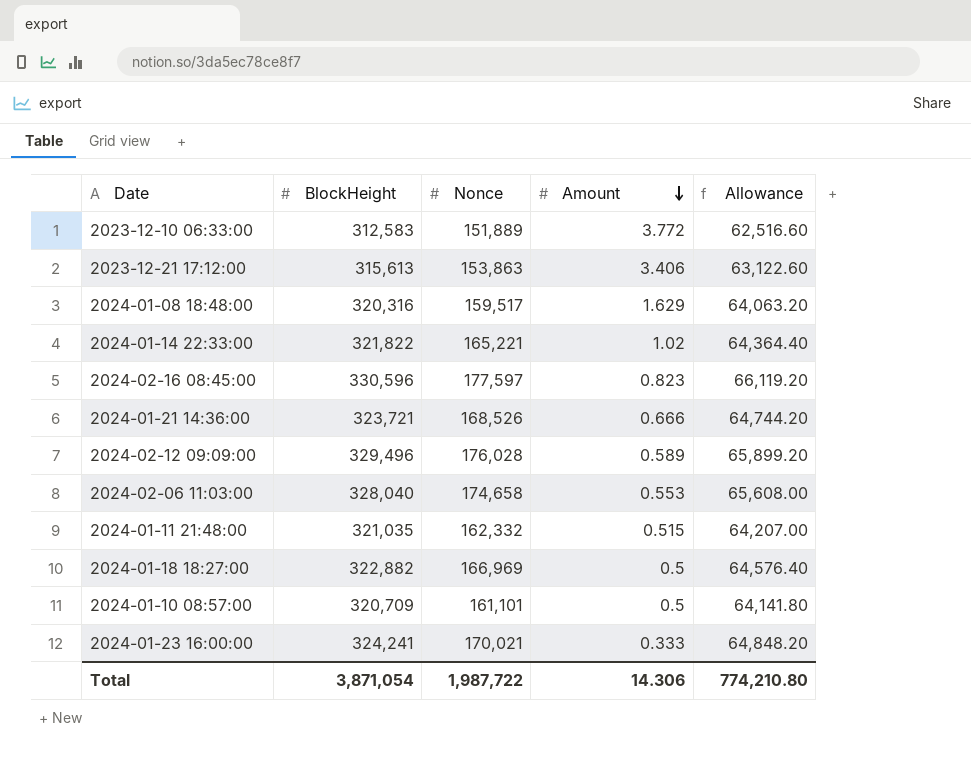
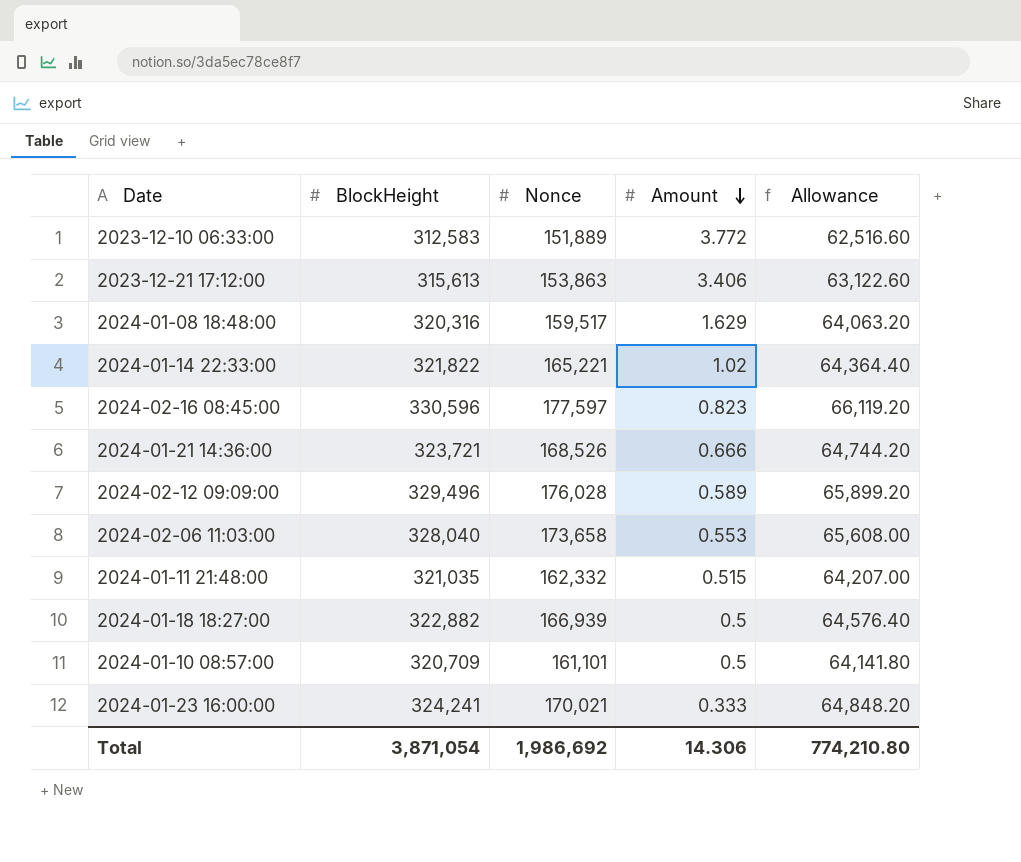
2024-02-06 11:03:00 | Nonce: 174,658 -> 173,658
2024-01-18 18:27:00 | Nonce: 166,969 -> 166,939
Total | Nonce: 1,987,722 -> 1,986,692

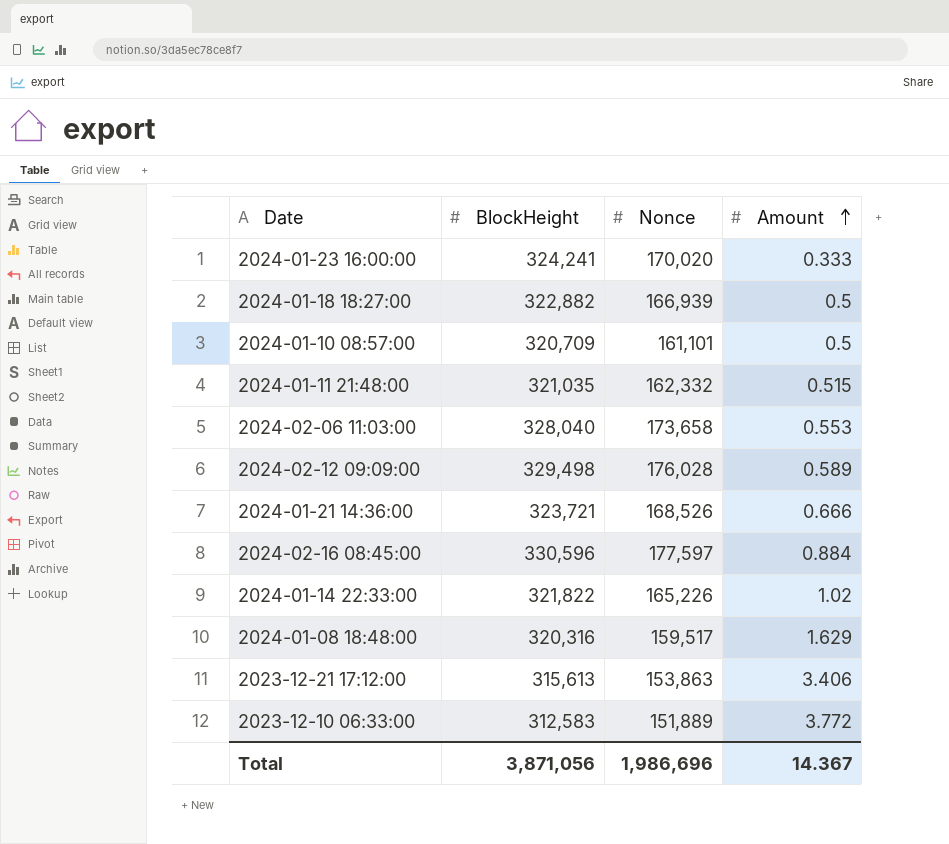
row order: Amount descending -> Amount ascending
column Allowance | formula: [BlockHeight] * 0.2 -> none
2024-01-23 16:00:00 | Nonce: 170,021 -> 170,020
2024-02-12 09:09:00 | BlockHeight: 329,496 -> 329,498
2024-02-16 08:45:00 | Amount: 0.823 -> 0.884
2024-01-14 22:33:00 | Nonce: 165,221 -> 165,226
Total | BlockHeight: 3,871,054 -> 3,871,056
Total | Nonce: 1,986,692 -> 1,986,696
Total | Amount: 14.306 -> 14.367

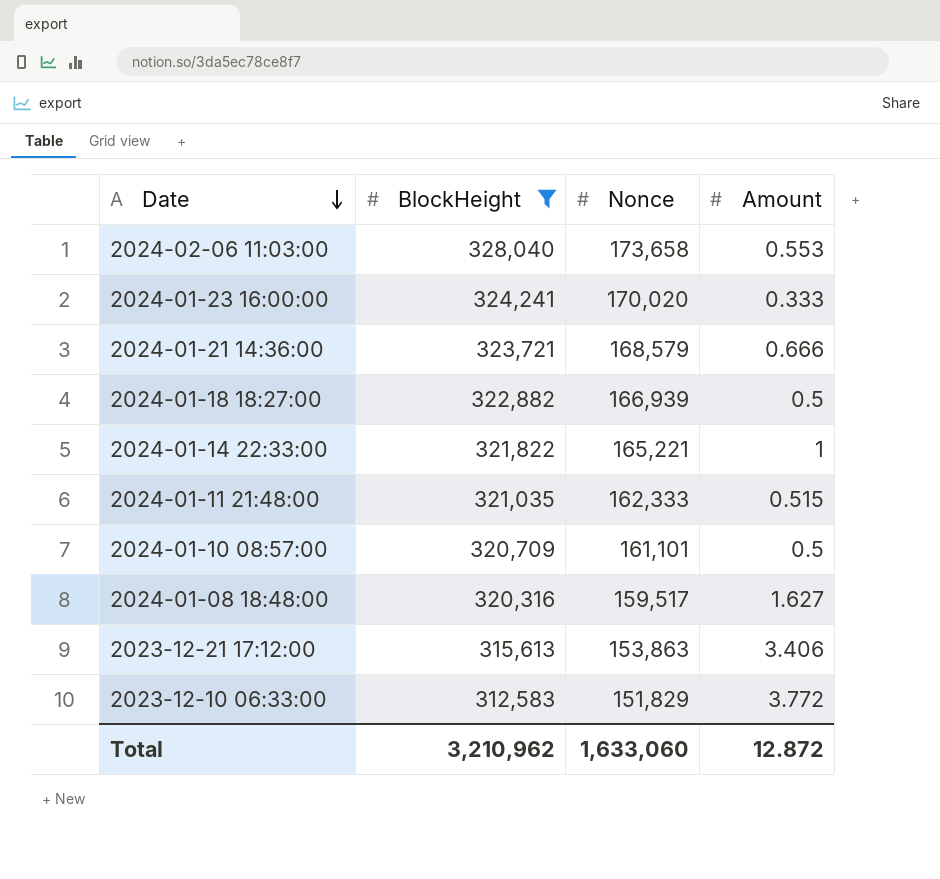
filter: none -> BlockHeight <= 328,040
row order: Amount ascending -> Date descending
2024-01-21 14:36:00 | Nonce: 168,526 -> 168,579
2024-01-14 22:33:00 | Nonce: 165,226 -> 165,221
2024-01-14 22:33:00 | Amount: 1.02 -> 1
2024-01-11 21:48:00 | Nonce: 162,332 -> 162,333
2024-01-08 18:48:00 | Amount: 1.629 -> 1.627
2023-12-10 06:33:00 | Nonce: 151,889 -> 151,829
Total | BlockHeight: 3,871,056 -> 3,210,962
Total | Nonce: 1,986,696 -> 1,633,060
Total | Amount: 14.367 -> 12.872

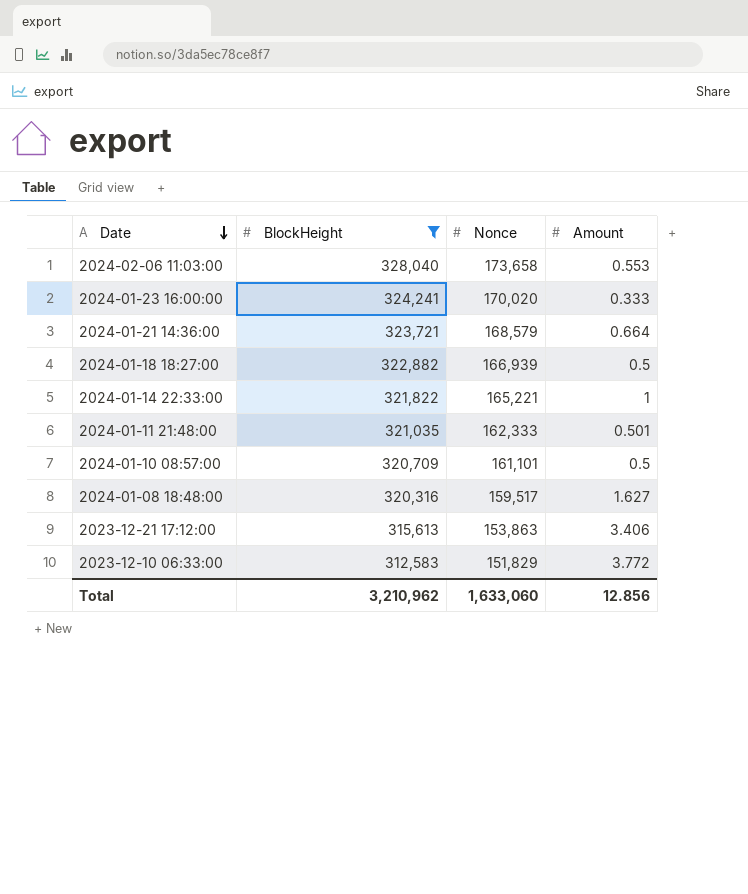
2024-01-21 14:36:00 | Amount: 0.666 -> 0.664
2024-01-11 21:48:00 | Amount: 0.515 -> 0.501
Total | Amount: 12.872 -> 12.856

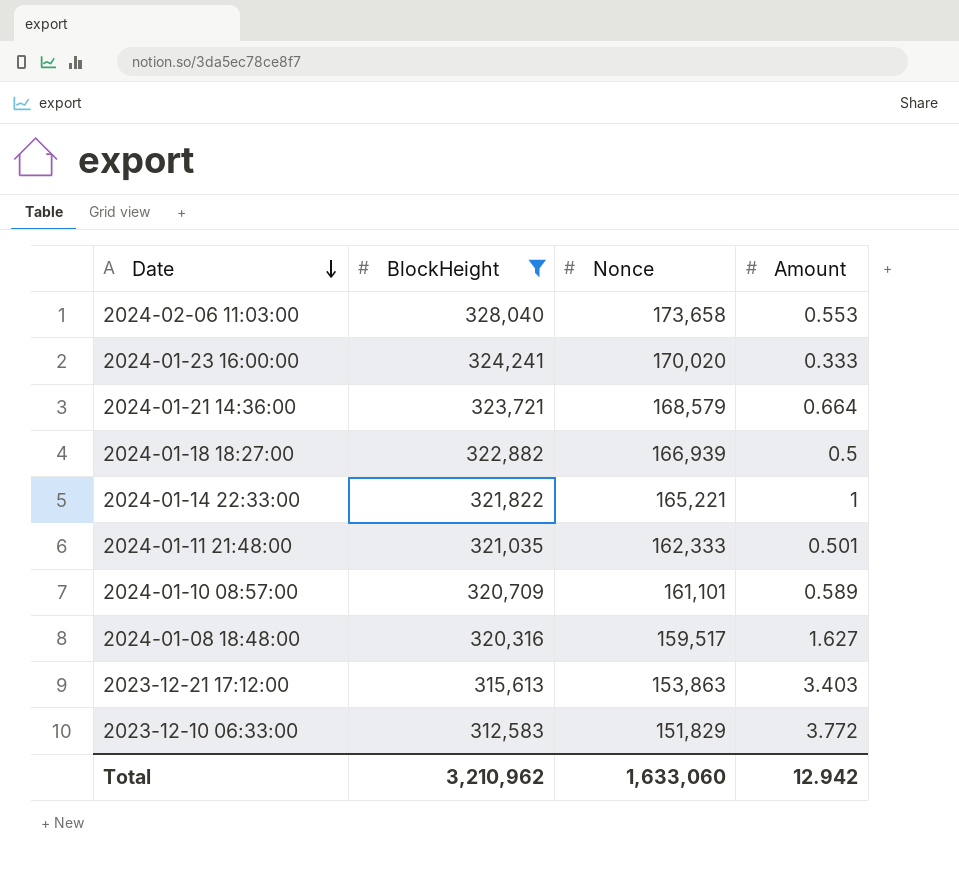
2024-01-10 08:57:00 | Amount: 0.5 -> 0.589
2023-12-21 17:12:00 | Amount: 3.406 -> 3.403
Total | Amount: 12.856 -> 12.942

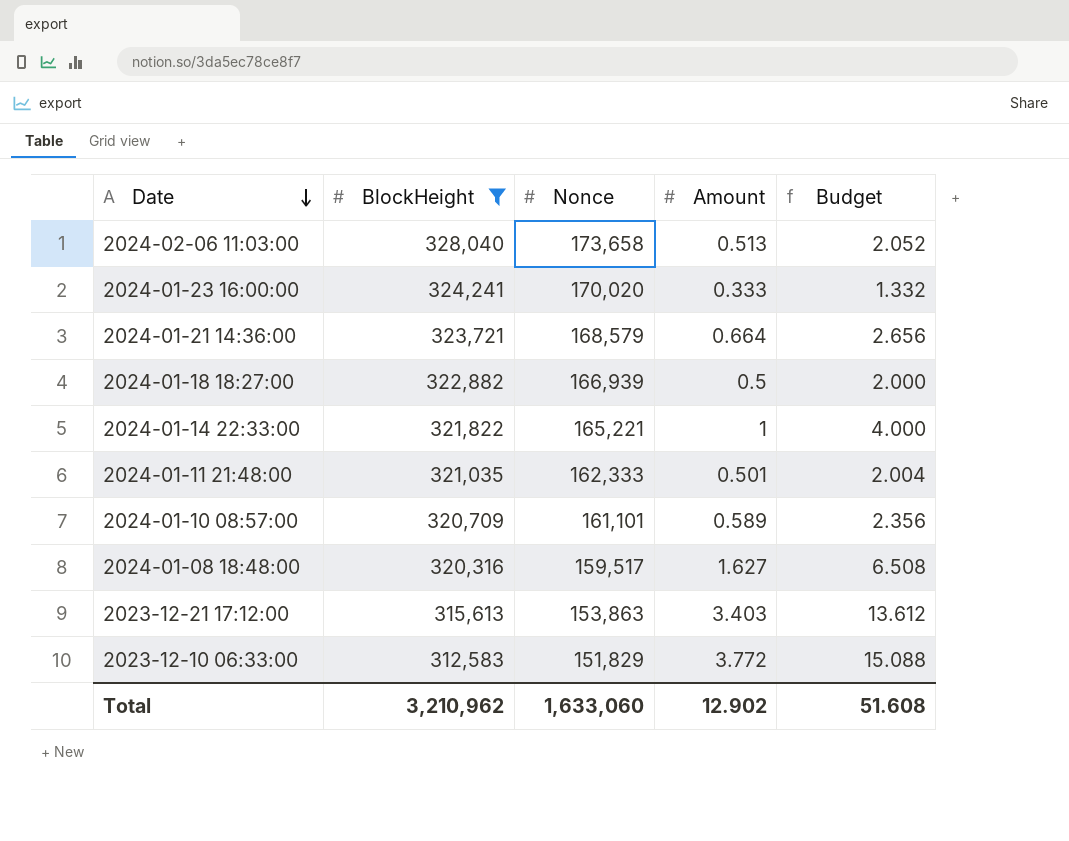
column Budget | formula: none -> [Amount] * 4
2024-02-06 11:03:00 | Amount: 0.553 -> 0.513
Total | Amount: 12.942 -> 12.902

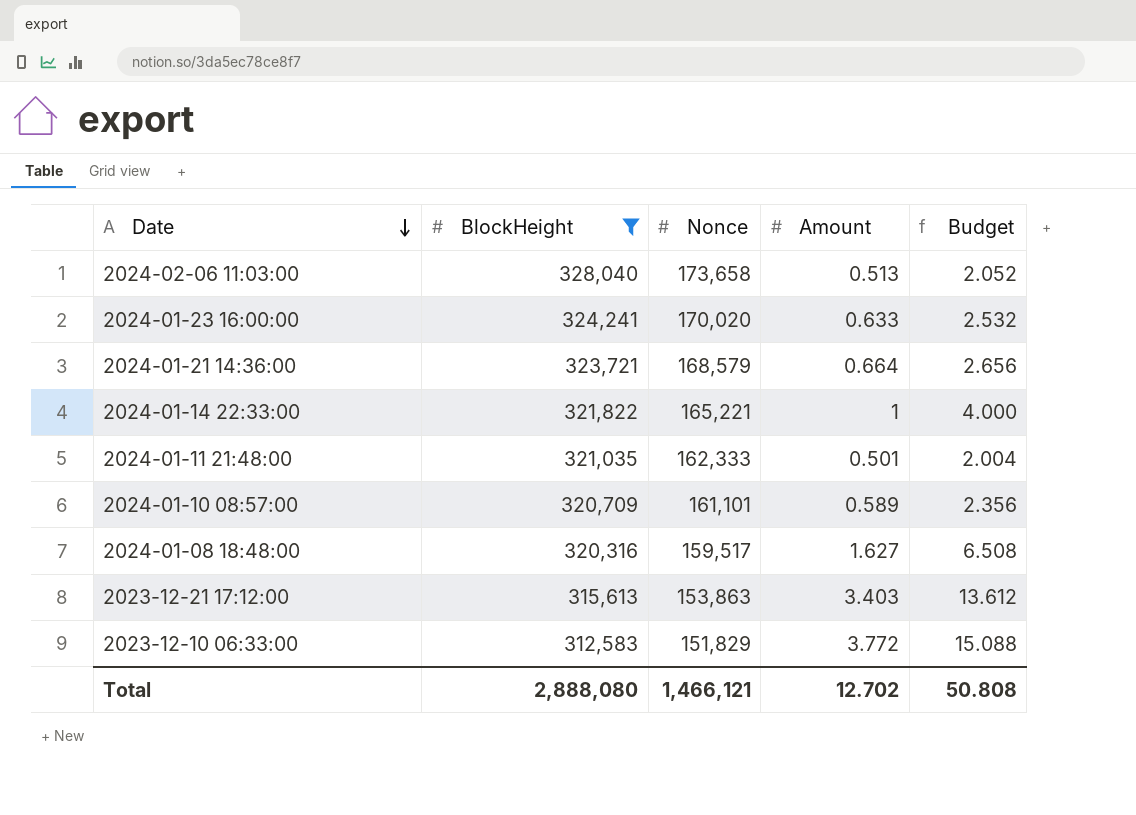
row 2024-01-18 18:27:00: 322,882 | 166,939 | 0.5 | 2.000 -> none
2024-01-23 16:00:00 | Amount: 0.333 -> 0.633
2024-01-23 16:00:00 | Budget: 1.332 -> 2.532
Total | BlockHeight: 3,210,962 -> 2,888,080
Total | Nonce: 1,633,060 -> 1,466,121
Total | Amount: 12.902 -> 12.702
Total | Budget: 51.608 -> 50.808

